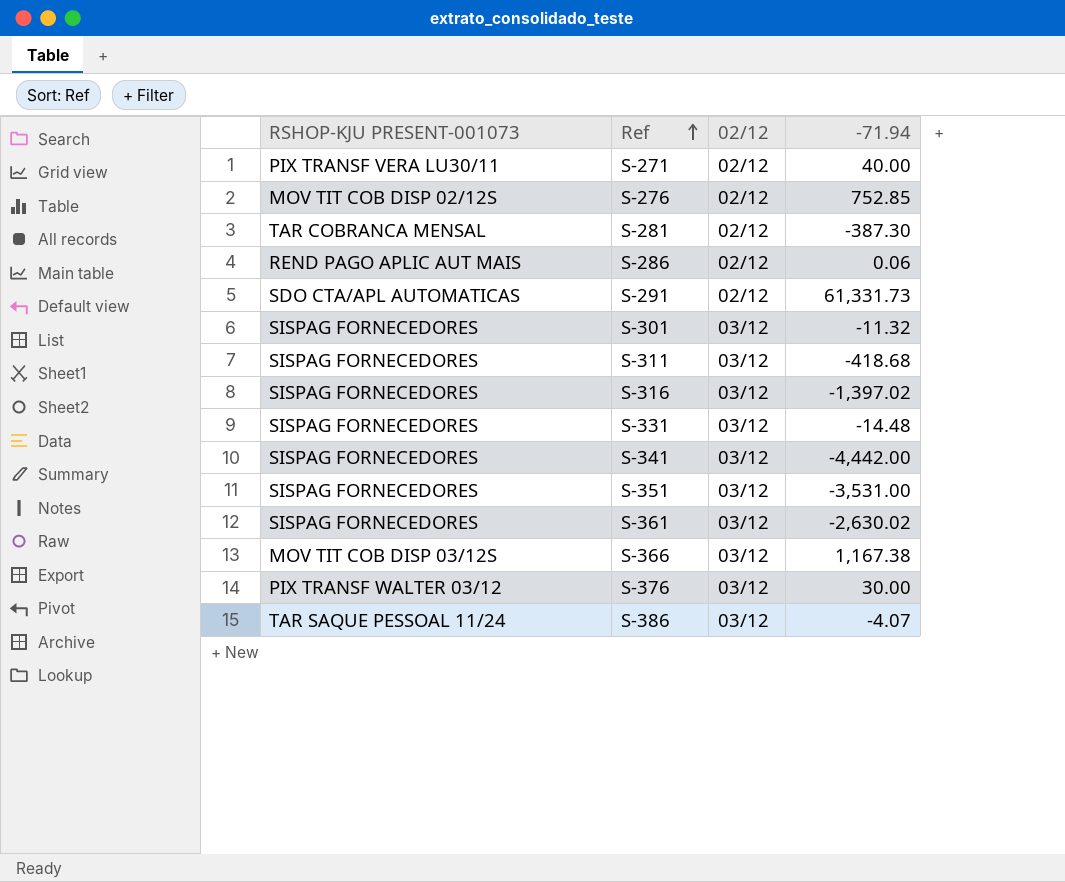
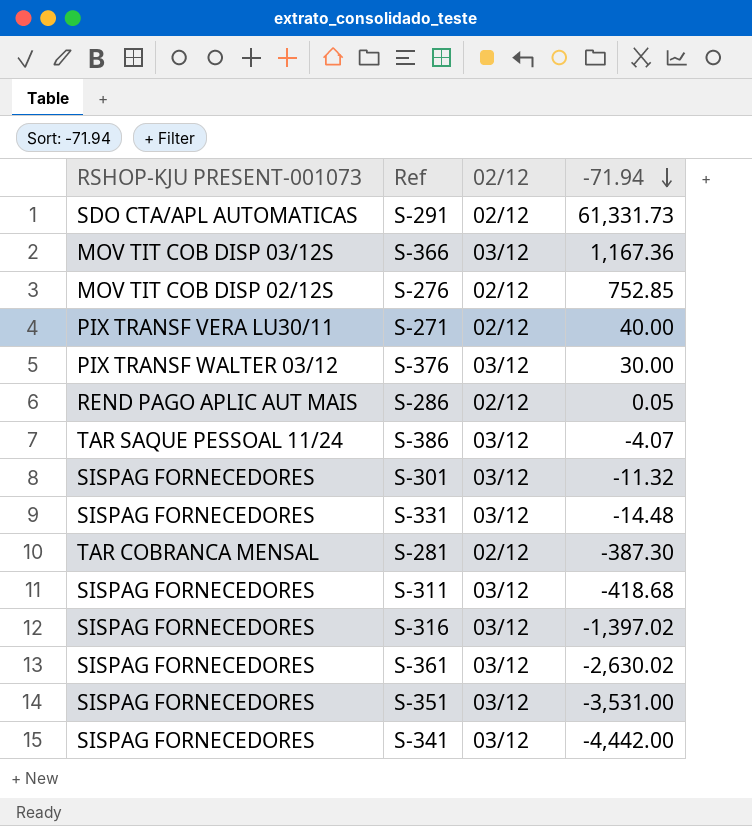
row order: Ref ascending -> -71.94 descending
S-366 | -71.94: 1,167.38 -> 1,167.36
S-286 | -71.94: 0.06 -> 0.05

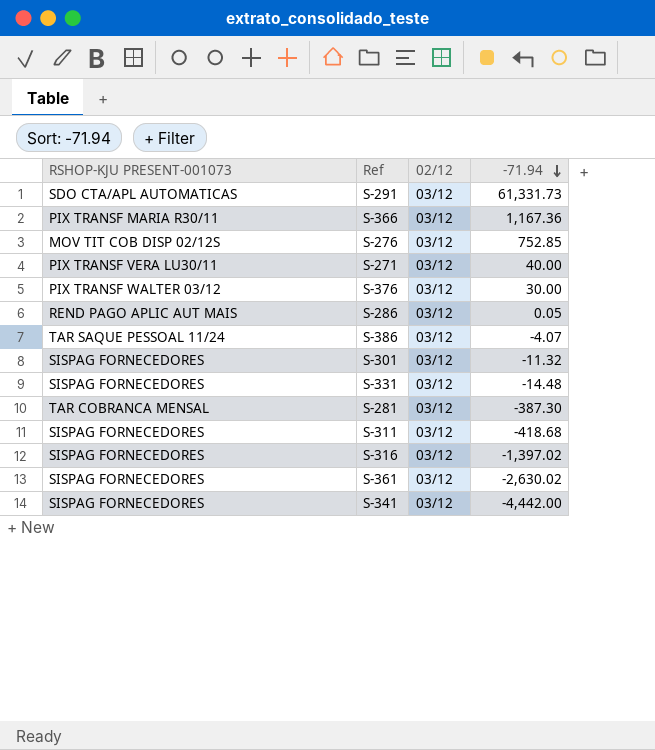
row S-351: SISPAG FORNECEDORES | 03/12 | -3,531.00 -> none
S-291 | 02/12: 02/12 -> 03/12
S-366 | RSHOP-KJU PRESENT-001073: MOV TIT COB DISP 03/12S -> PIX TRANSF MARIA R30/11
S-276 | 02/12: 02/12 -> 03/12
S-271 | 02/12: 02/12 -> 03/12
S-286 | 02/12: 02/12 -> 03/12
S-281 | 02/12: 02/12 -> 03/12

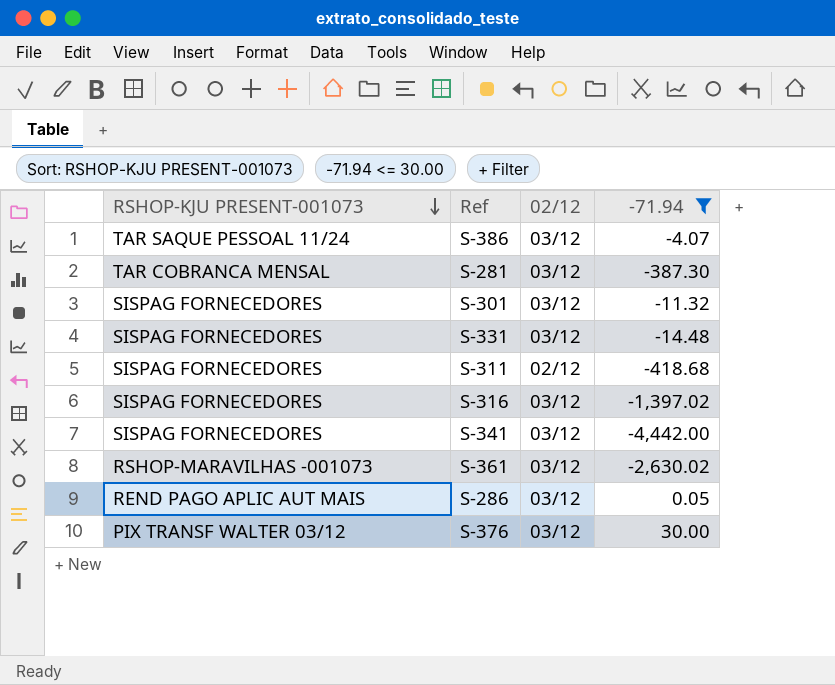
filter: none -> -71.94 <= 30.00
row order: -71.94 descending -> RSHOP-KJU PRESENT-001073 descending
S-311 | 02/12: 03/12 -> 02/12
S-361 | RSHOP-KJU PRESENT-001073: SISPAG FORNECEDORES -> RSHOP-MARAVILHAS -001073

